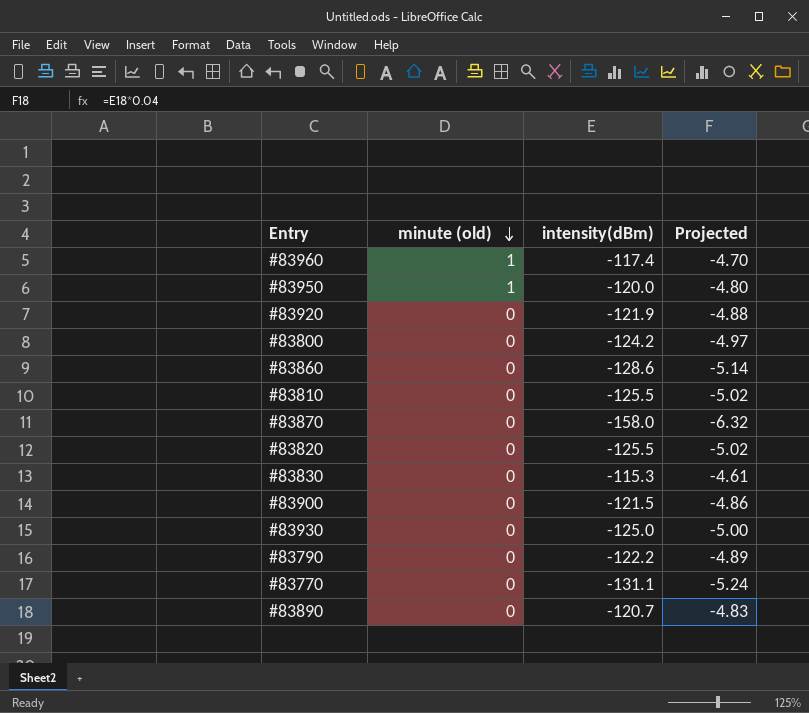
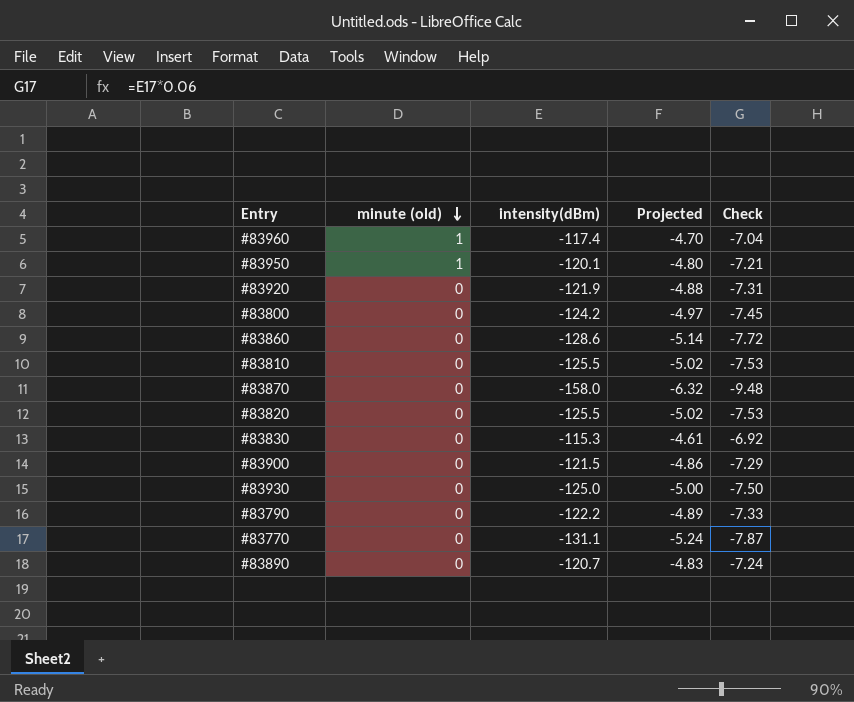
column Check | formula: none -> [intensity(dBm)] * 0.06
#83950 | intensity(dBm): -120.0 -> -120.1

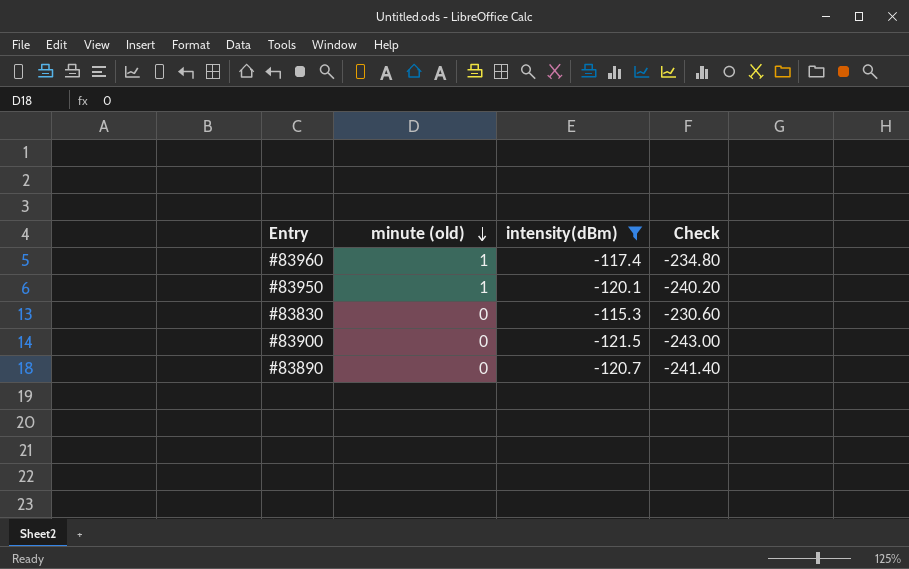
filter: none -> intensity(dBm) >= -121.5
column Projected | formula: [intensity(dBm)] * 0.04 -> none
column Check | formula: [intensity(dBm)] * 0.06 -> [intensity(dBm)] * 2

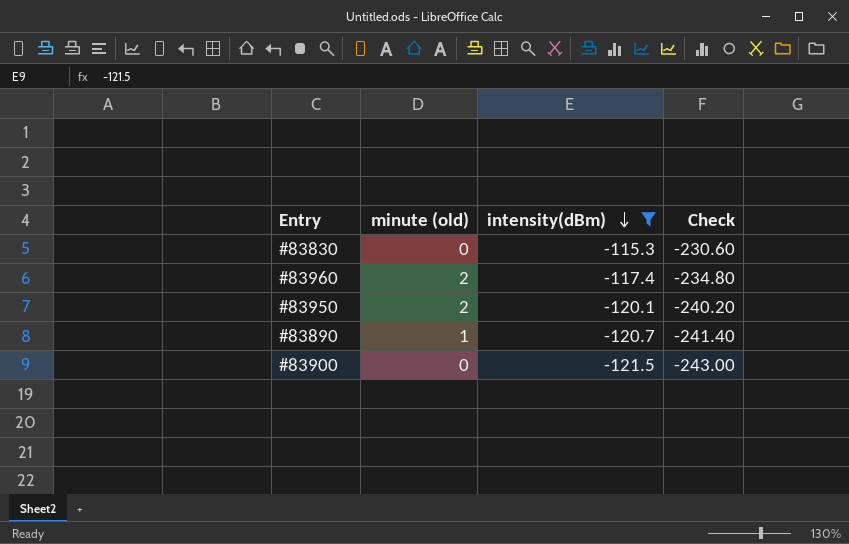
row order: minute (old) descending -> intensity(dBm) descending
#83960 | minute (old): 1 -> 2
#83950 | minute (old): 1 -> 2
#83890 | minute (old): 0 -> 1

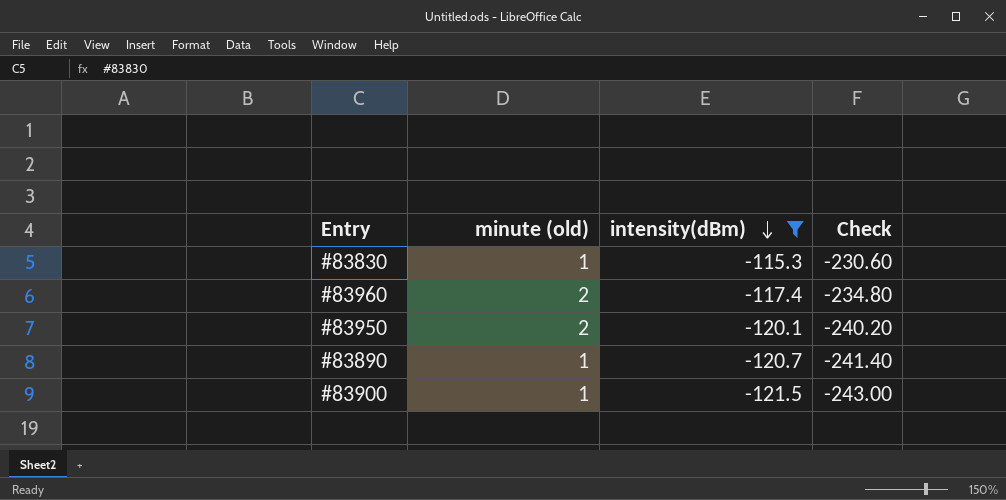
#83830 | minute (old): 0 -> 1
#83900 | minute (old): 0 -> 1

